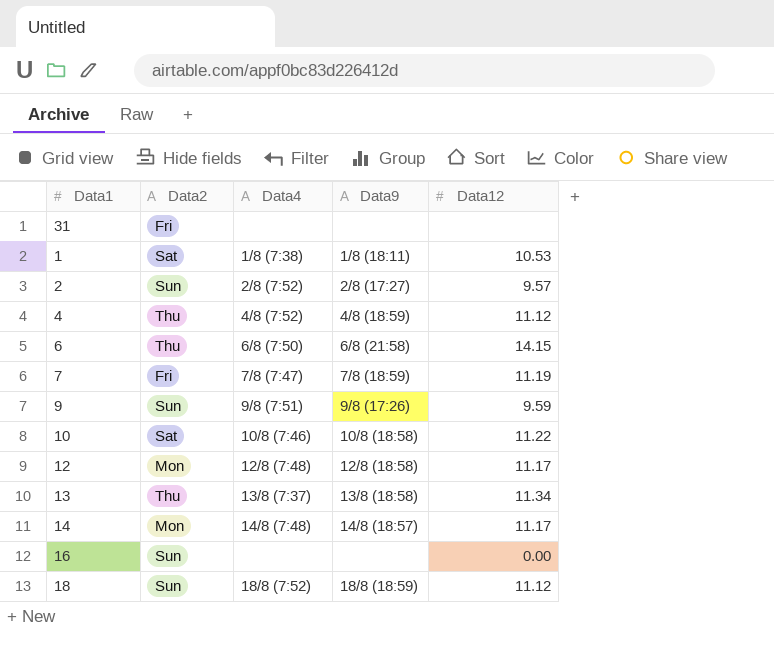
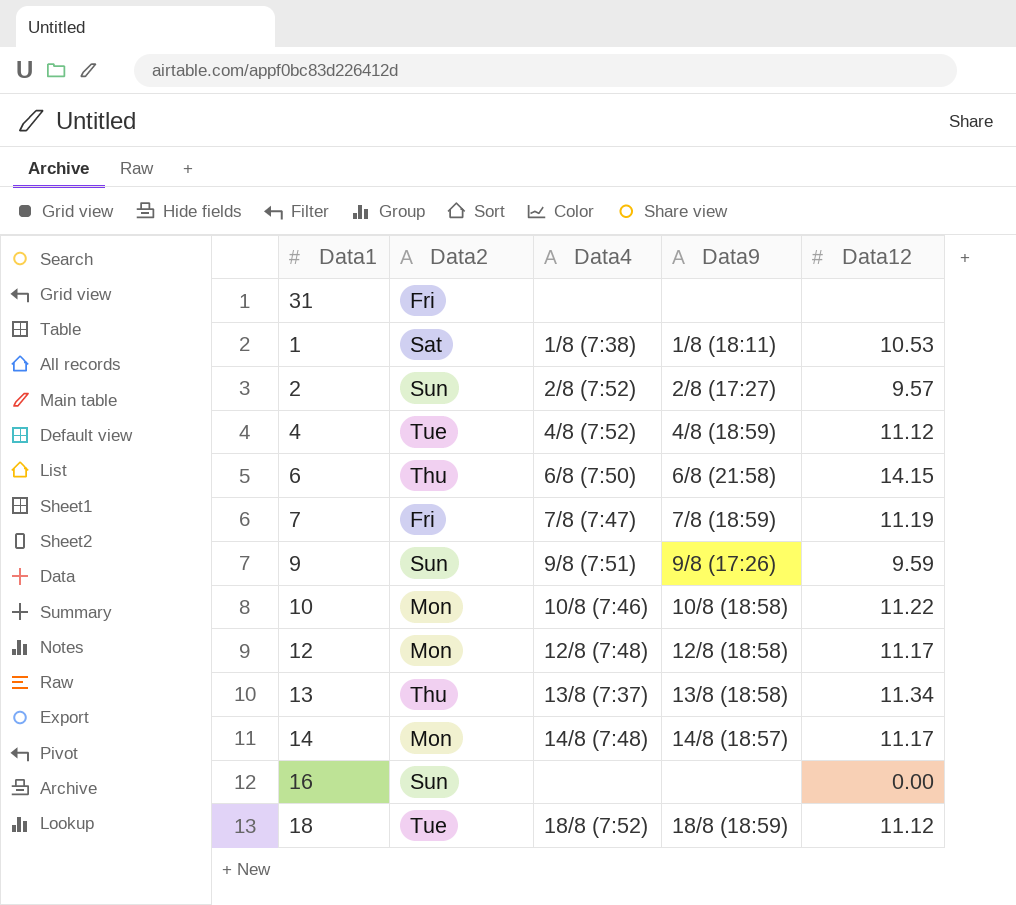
4 | Data2: Thu -> Tue
10 | Data2: Sat -> Mon
18 | Data2: Sun -> Tue

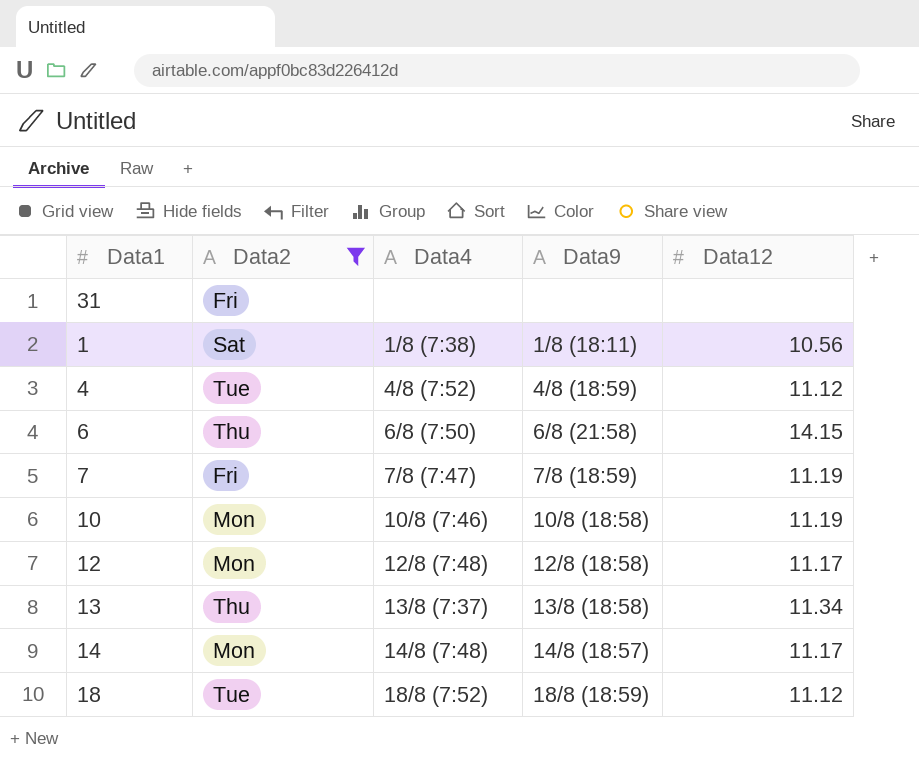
filter: none -> Data2 != Sun
1 | Data12: 10.53 -> 10.56
10 | Data12: 11.22 -> 11.19

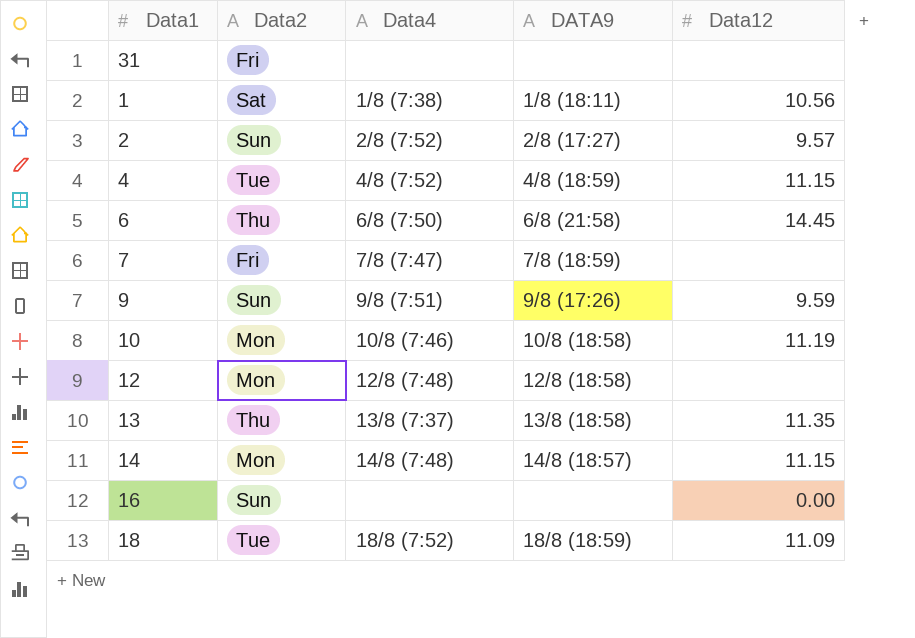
filter: Data2 != Sun -> none
column name: Data9 -> DATA9
4 | Data12: 11.12 -> 11.15
6 | Data12: 14.15 -> 14.45
7 | Data12: 11.19 -> none
12 | Data12: 11.17 -> none
13 | Data12: 11.34 -> 11.35
14 | Data12: 11.17 -> 11.15
18 | Data12: 11.12 -> 11.09

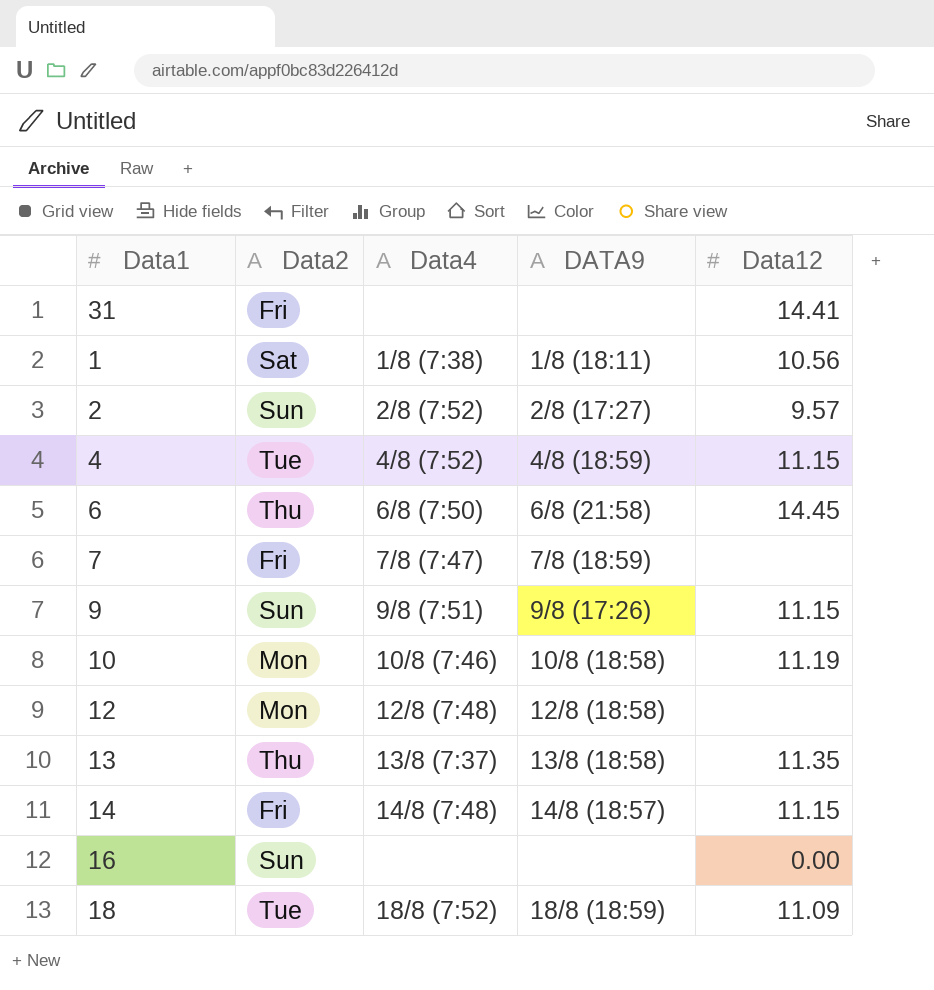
31 | Data12: none -> 14.41
9 | Data12: 9.59 -> 11.15
14 | Data2: Mon -> Fri

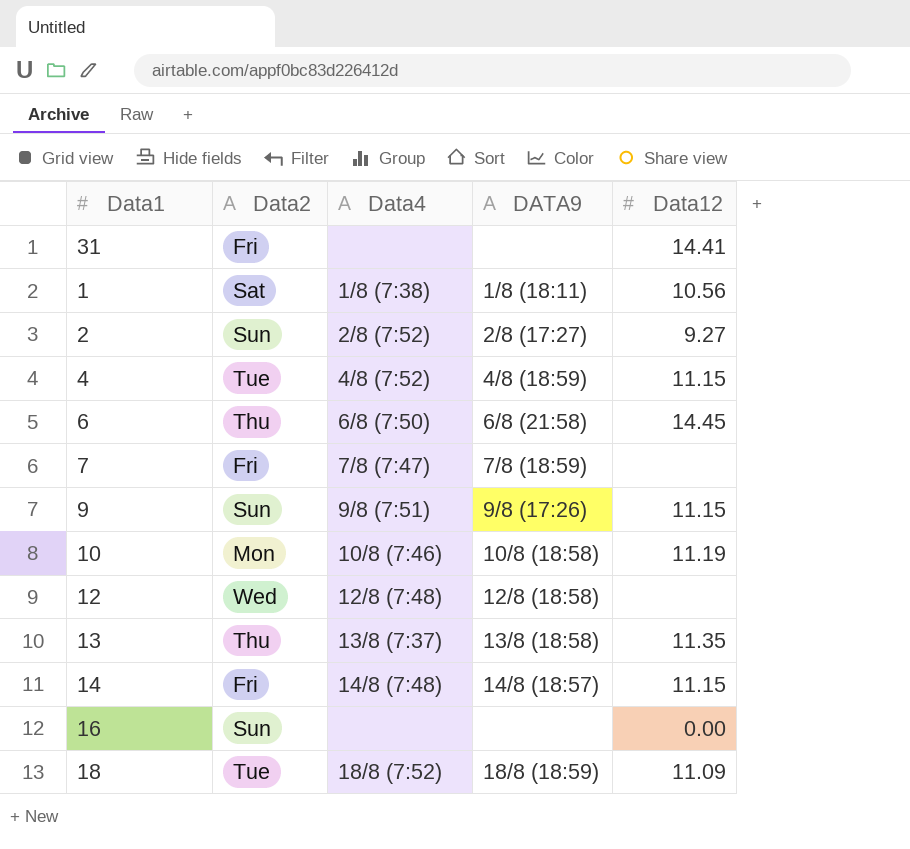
2 | Data12: 9.57 -> 9.27
12 | Data2: Mon -> Wed

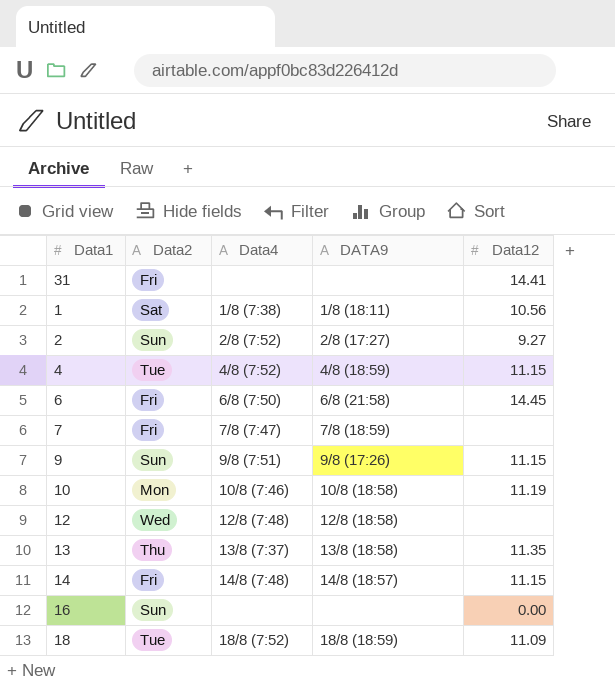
6 | Data2: Thu -> Fri

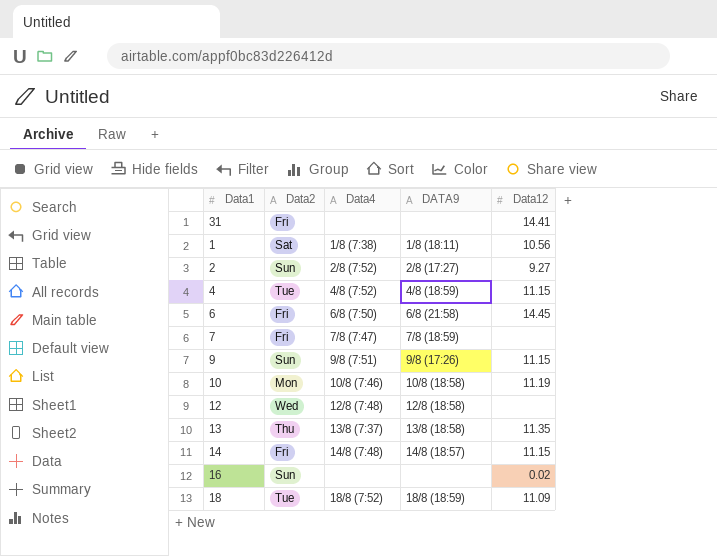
16 | Data12: 0.00 -> 0.02

